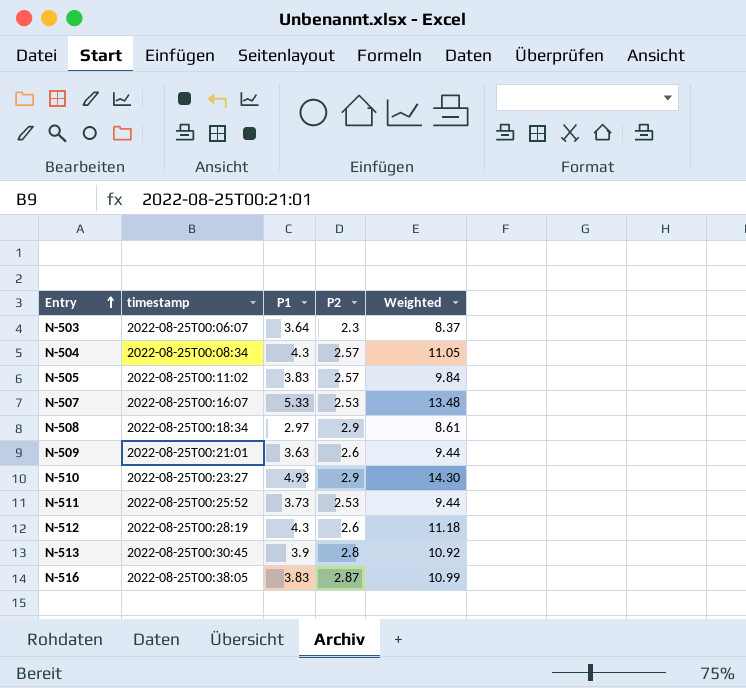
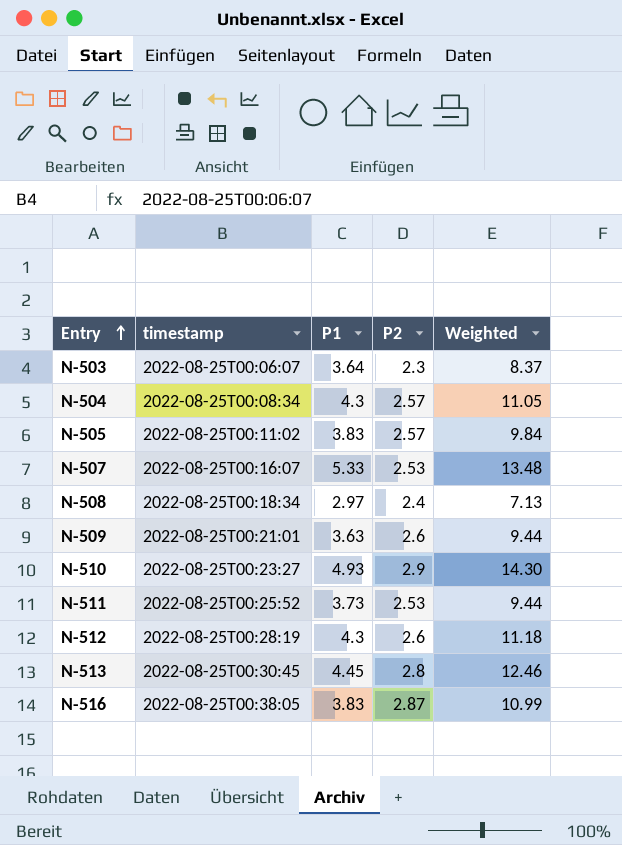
N-508 | P2: 2.9 -> 2.4
N-508 | Weighted: 8.61 -> 7.13
N-513 | P1: 3.9 -> 4.45
N-513 | Weighted: 10.92 -> 12.46

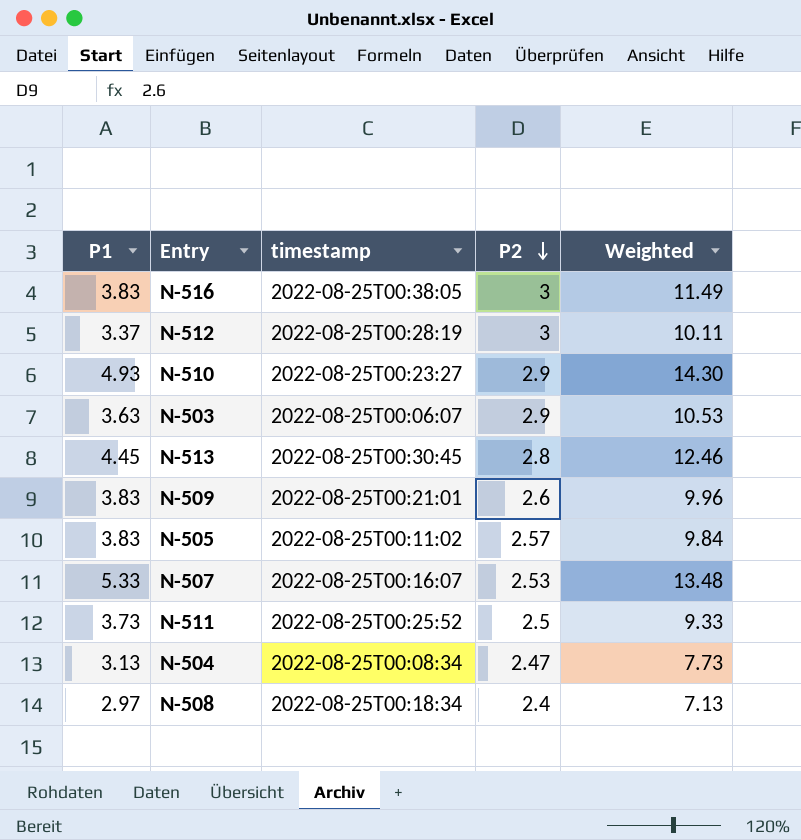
row order: Entry ascending -> P2 descending
column P1 | position: 3 -> 1
N-516 | P2: 2.87 -> 3
N-516 | Weighted: 10.99 -> 11.49
N-512 | P1: 4.3 -> 3.37
N-512 | P2: 2.6 -> 3
N-512 | Weighted: 11.18 -> 10.11
N-503 | P1: 3.64 -> 3.63
N-503 | P2: 2.3 -> 2.9
N-503 | Weighted: 8.37 -> 10.53
N-509 | P1: 3.63 -> 3.83
N-509 | Weighted: 9.44 -> 9.96
N-511 | P2: 2.53 -> 2.5
N-511 | Weighted: 9.44 -> 9.33
N-504 | P1: 4.3 -> 3.13
N-504 | P2: 2.57 -> 2.47
N-504 | Weighted: 11.05 -> 7.73

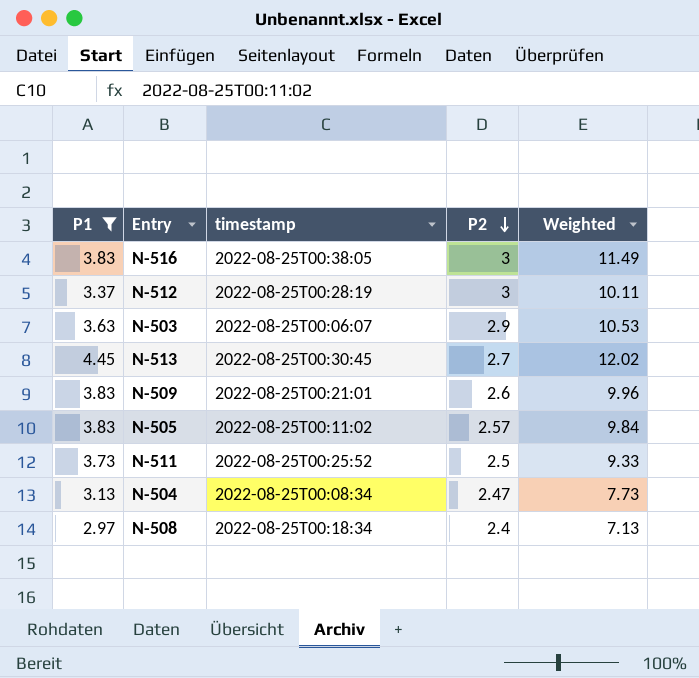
filter: none -> P1 <= 4.45
N-513 | P2: 2.8 -> 2.7
N-513 | Weighted: 12.46 -> 12.02

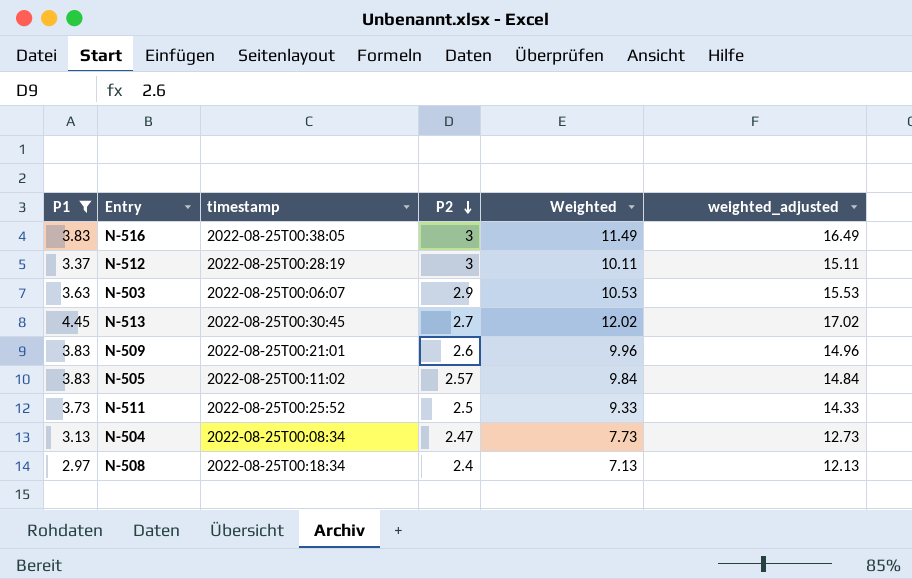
column weighted_adjusted | formula: none -> [Weighted] + 5

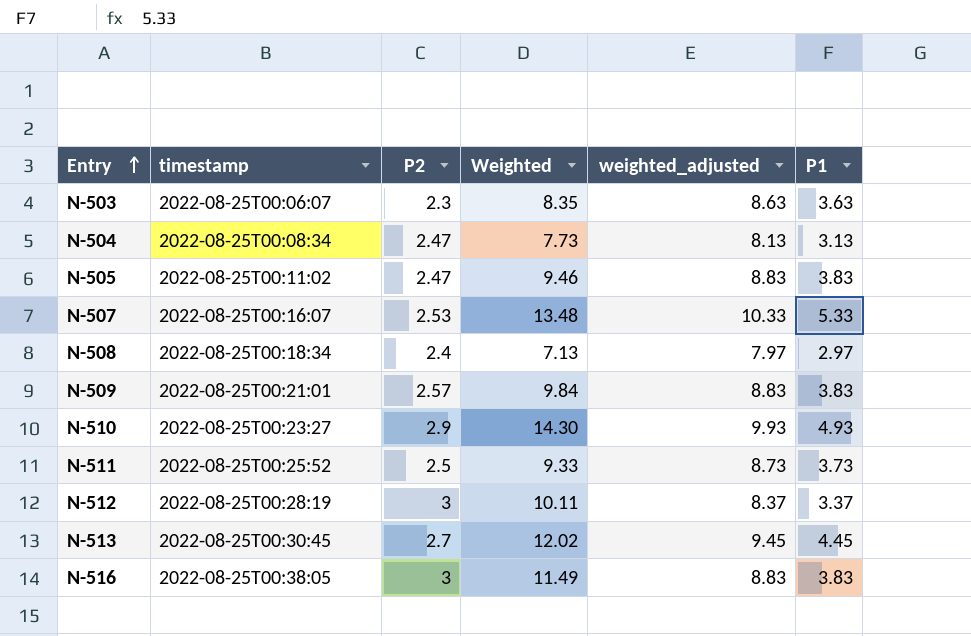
filter: P1 <= 4.45 -> none
row order: P2 descending -> Entry ascending
column weighted_adjusted | formula: [Weighted] + 5 -> [P1] + 5
column P1 | position: 1 -> 6
N-503 | P2: 2.9 -> 2.3
N-503 | Weighted: 10.53 -> 8.35
N-505 | P2: 2.57 -> 2.47
N-505 | Weighted: 9.84 -> 9.46
N-509 | P2: 2.6 -> 2.57
N-509 | Weighted: 9.96 -> 9.84

